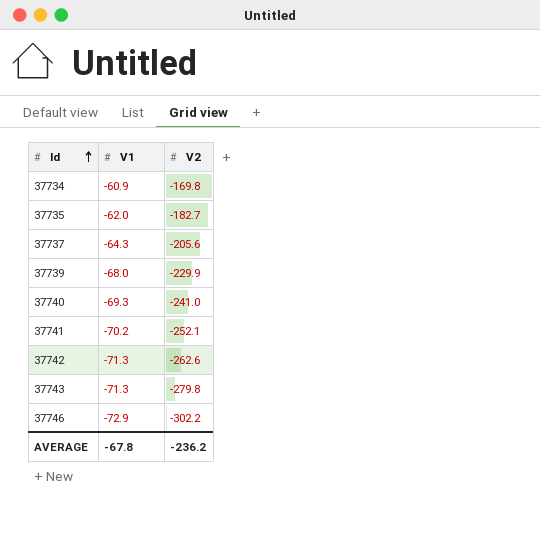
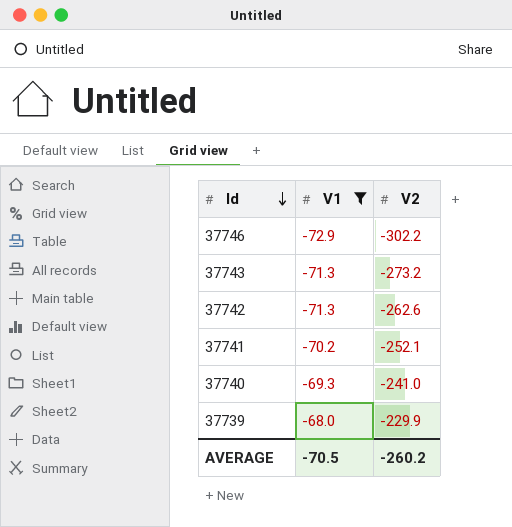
filter: none -> V1 <= -68.0
row order: Id ascending -> Id descending
37743 | V2: -279.8 -> -273.2
AVERAGE | V1: -67.8 -> -70.5
AVERAGE | V2: -236.2 -> -260.2

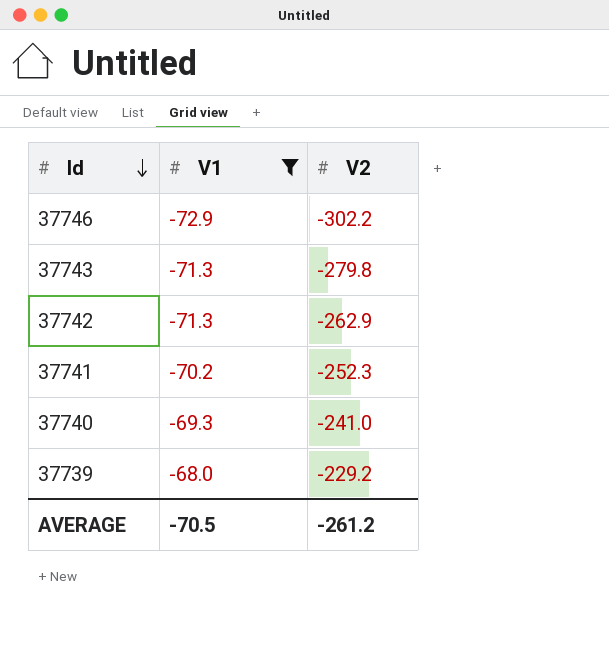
37743 | V2: -273.2 -> -279.8
37742 | V2: -262.6 -> -262.9
37741 | V2: -252.1 -> -252.3
37739 | V2: -229.9 -> -229.2
AVERAGE | V2: -260.2 -> -261.2

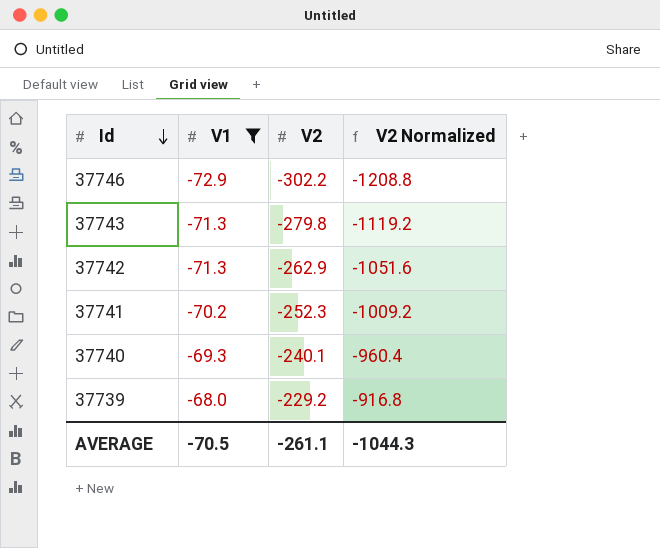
column V2 Normalized | formula: none -> [V2] * 4
37740 | V2: -241.0 -> -240.1
AVERAGE | V2: -261.2 -> -261.1

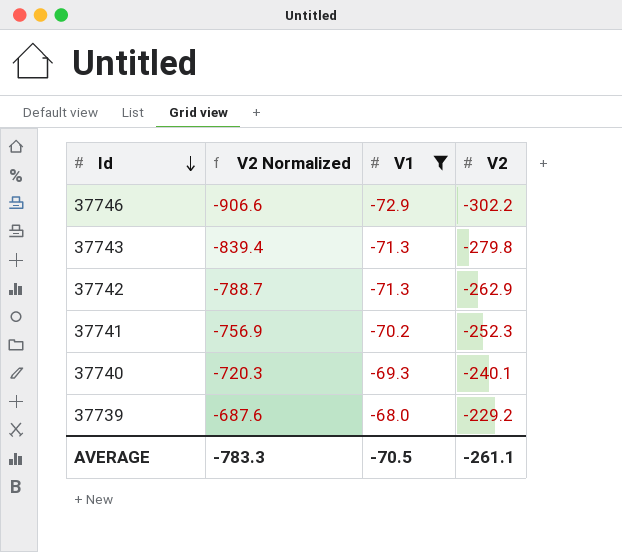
column V2 Normalized | formula: [V2] * 4 -> [V2] * 3
column V2 Normalized | position: 4 -> 2
AVERAGE | V2 Normalized: -1044.3 -> -783.3

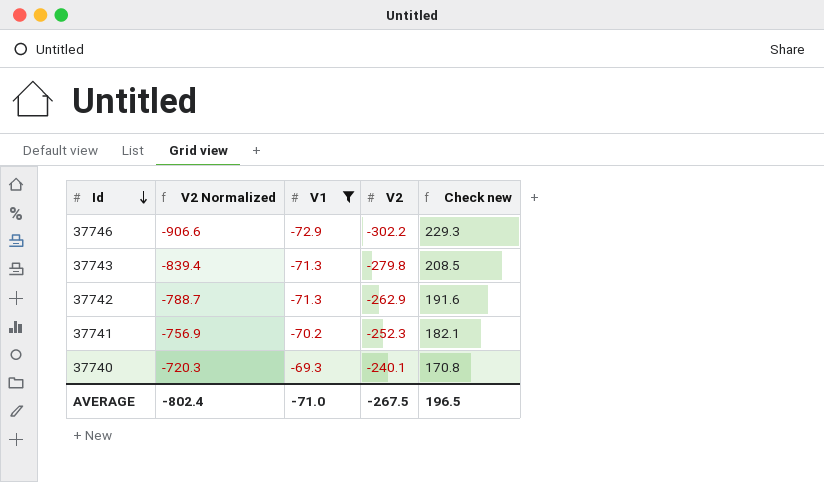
column Check new | formula: none -> [V1] - [V2]
row 37739: -687.6 | -68.0 | -229.2 -> none
AVERAGE | V2 Normalized: -783.3 -> -802.4
AVERAGE | V1: -70.5 -> -71.0
AVERAGE | V2: -261.1 -> -267.5

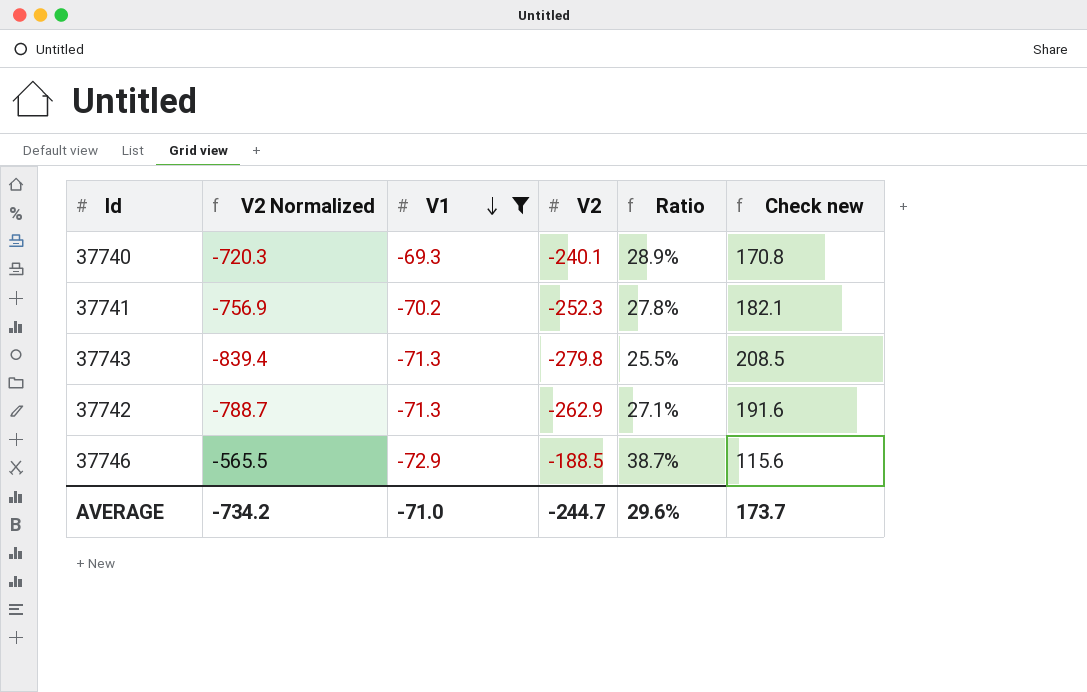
row order: Id descending -> V1 descending
column Ratio | formula: none -> [V1] / [V2]
37746 | V2 Normalized: -906.6 -> -565.5
37746 | V2: -302.2 -> -188.5
37746 | Check new: 229.3 -> 115.6
AVERAGE | V2 Normalized: -802.4 -> -734.2
AVERAGE | V2: -267.5 -> -244.7
AVERAGE | Check new: 196.5 -> 173.7

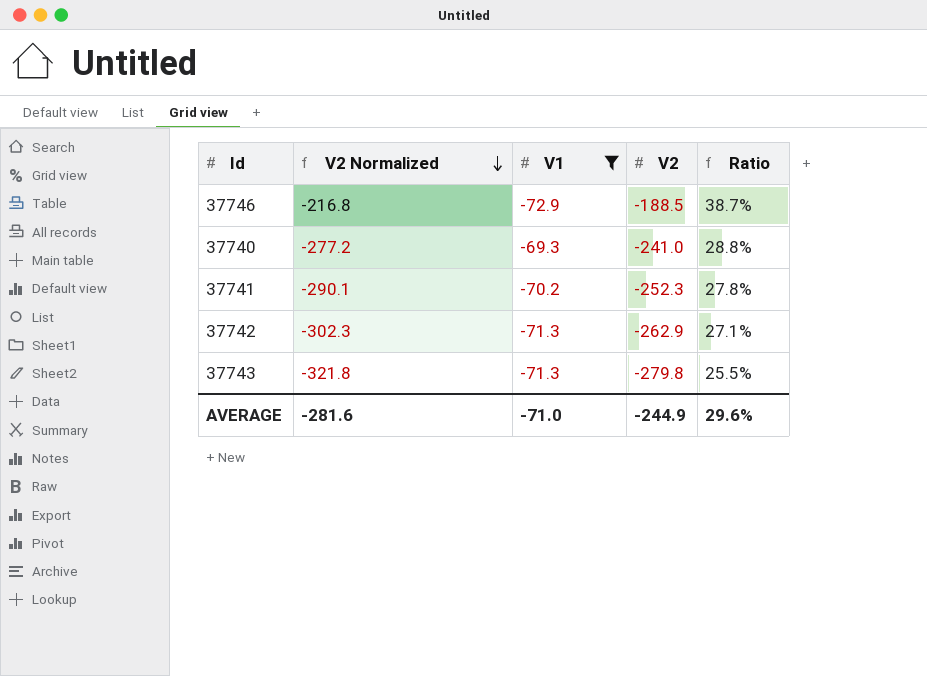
row order: V1 descending -> V2 Normalized descending
column Check new | formula: [V1] - [V2] -> none
column V2 Normalized | formula: [V2] * 3 -> [V2] * 1.15
37740 | V2: -240.1 -> -241.0
37740 | Ratio: 28.9% -> 28.8%
AVERAGE | V2 Normalized: -734.2 -> -281.6
AVERAGE | V2: -244.7 -> -244.9

